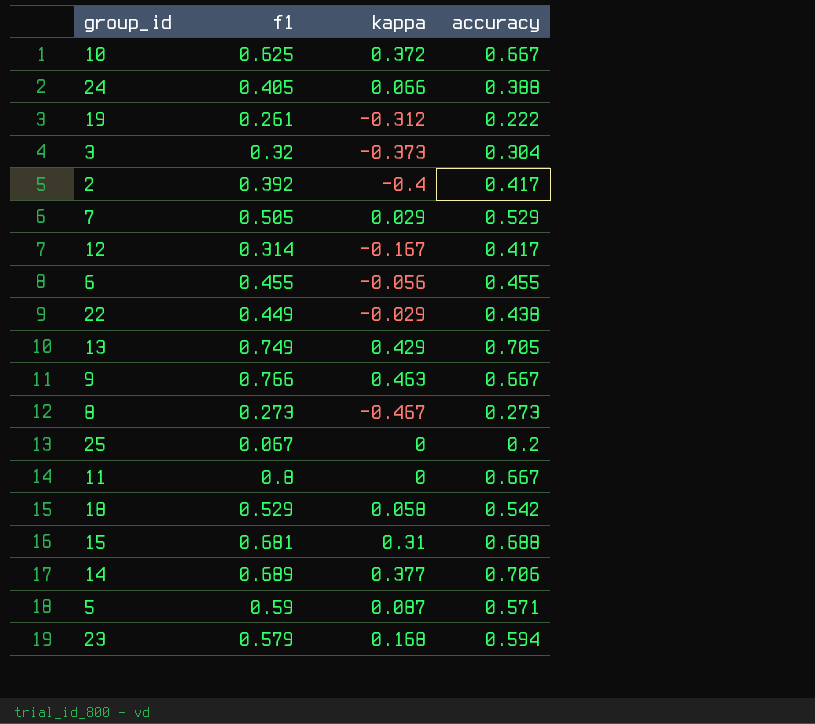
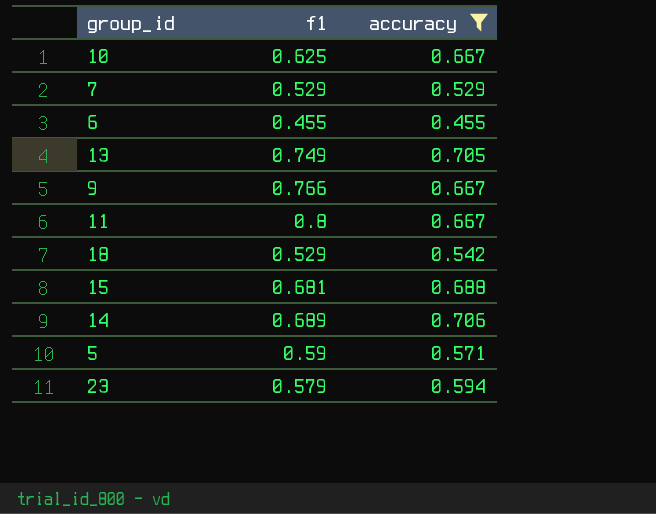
filter: none -> accuracy >= 0.455
column kappa | position: 3 -> none
7 | f1: 0.505 -> 0.529

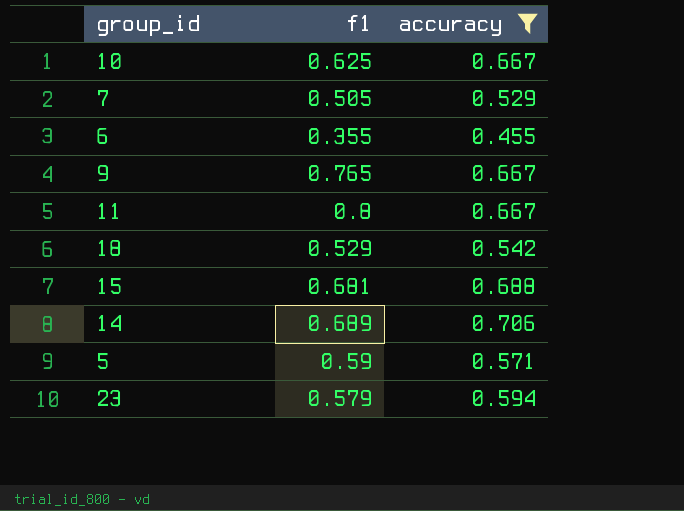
row 13: 0.749 | 0.705 -> none
7 | f1: 0.529 -> 0.505
6 | f1: 0.455 -> 0.355
9 | f1: 0.766 -> 0.765

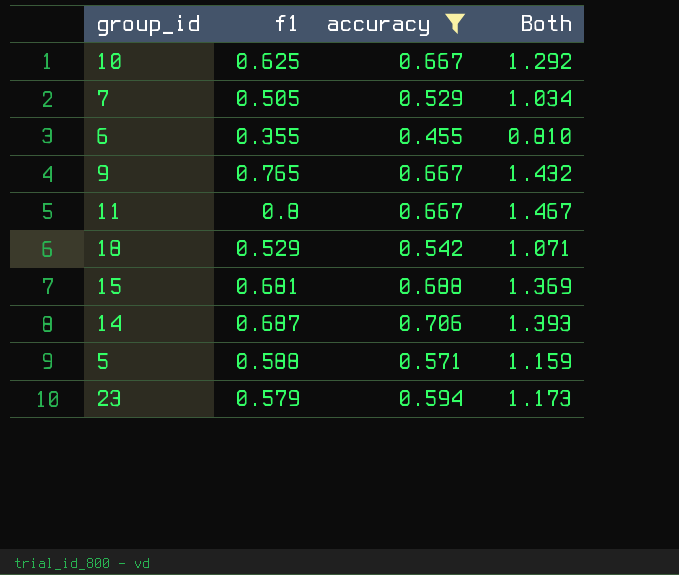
column Both | formula: none -> [f1] + [accuracy]
14 | f1: 0.689 -> 0.687
5 | f1: 0.59 -> 0.588

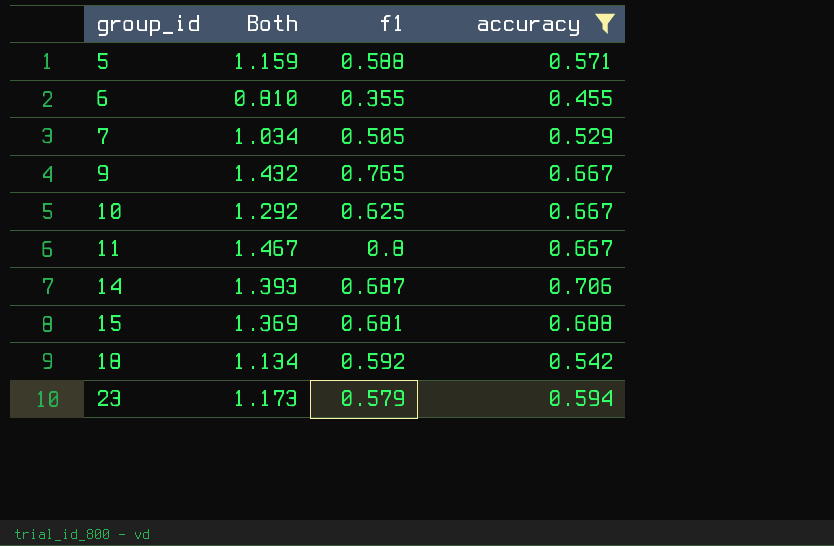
row order: none -> group_id ascending
column Both | position: 4 -> 2
18 | Both: 1.071 -> 1.134
18 | f1: 0.529 -> 0.592

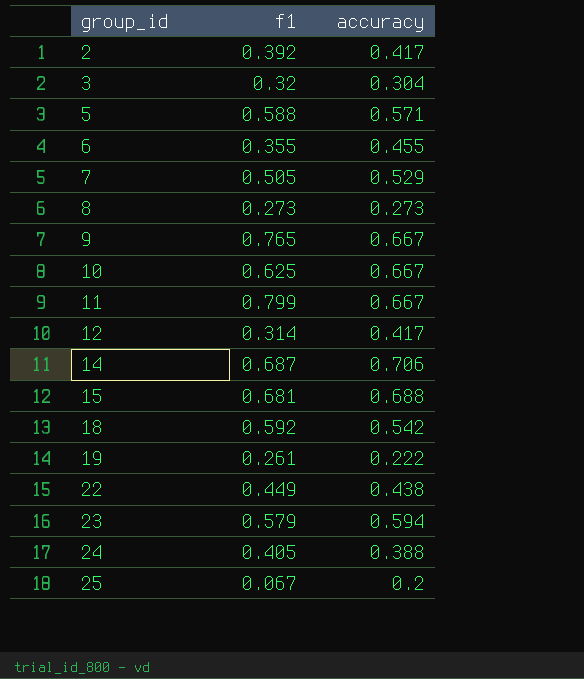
filter: accuracy >= 0.455 -> none
column Both | formula: [f1] + [accuracy] -> none
11 | f1: 0.8 -> 0.799

